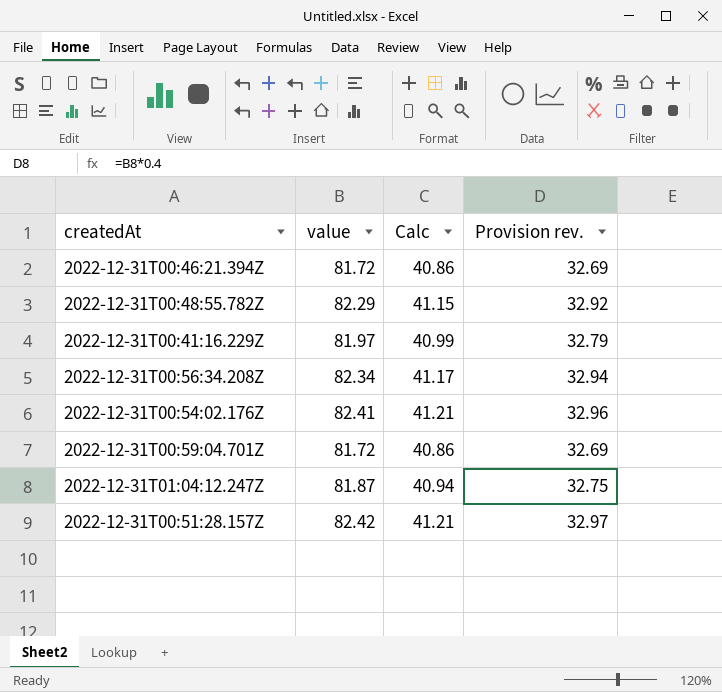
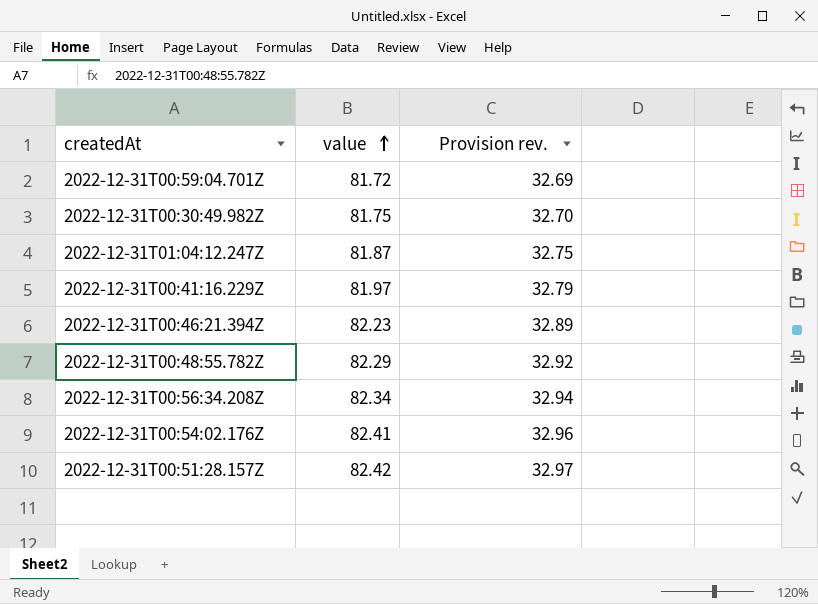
row order: none -> value ascending
column Calc | formula: [value] * 0.5 -> none
row 2022-12-31T00:30:49.982Z: none -> 81.75 | 32.70
2022-12-31T00:46:21.394Z | value: 81.72 -> 82.23
2022-12-31T00:46:21.394Z | Provision rev.: 32.69 -> 32.89

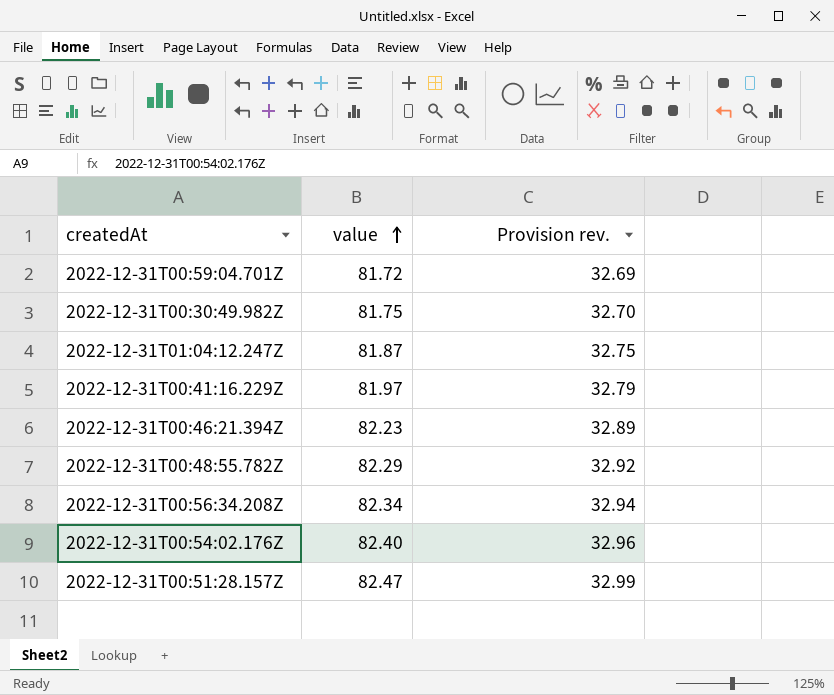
2022-12-31T00:54:02.176Z | value: 82.41 -> 82.40
2022-12-31T00:51:28.157Z | value: 82.42 -> 82.47
2022-12-31T00:51:28.157Z | Provision rev.: 32.97 -> 32.99

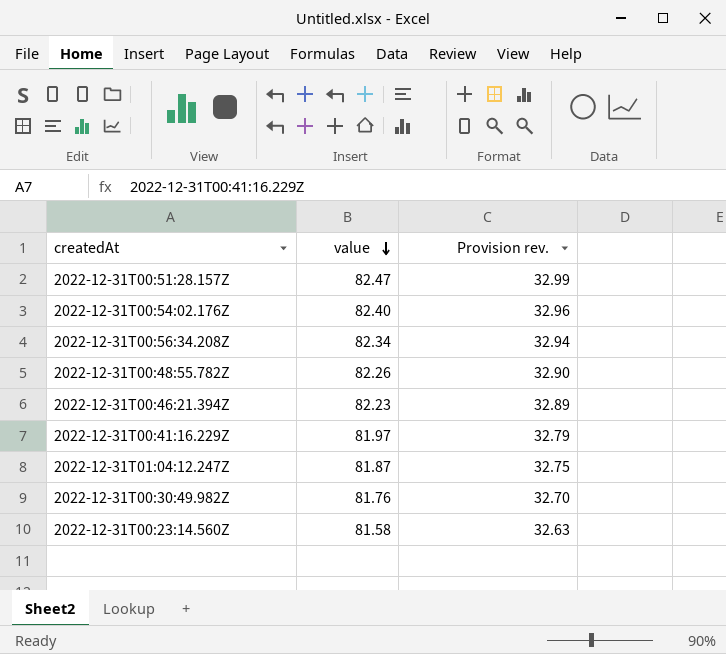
row order: value ascending -> value descending
row 2022-12-31T00:59:04.701Z: 81.72 | 32.69 -> none
2022-12-31T00:48:55.782Z | value: 82.29 -> 82.26
2022-12-31T00:48:55.782Z | Provision rev.: 32.92 -> 32.90
2022-12-31T00:30:49.982Z | value: 81.75 -> 81.76
row 2022-12-31T00:23:14.560Z: none -> 81.58 | 32.63

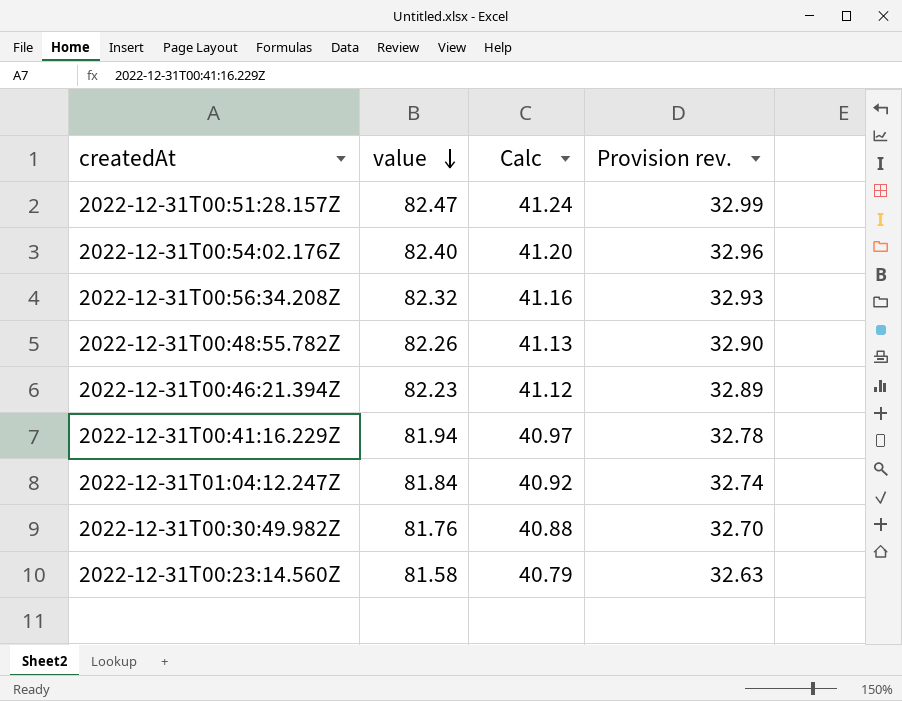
column Calc | formula: none -> [value] * 0.5
2022-12-31T00:56:34.208Z | value: 82.34 -> 82.32
2022-12-31T00:56:34.208Z | Provision rev.: 32.94 -> 32.93
2022-12-31T00:41:16.229Z | value: 81.97 -> 81.94
2022-12-31T00:41:16.229Z | Provision rev.: 32.79 -> 32.78
2022-12-31T01:04:12.247Z | value: 81.87 -> 81.84
2022-12-31T01:04:12.247Z | Provision rev.: 32.75 -> 32.74

